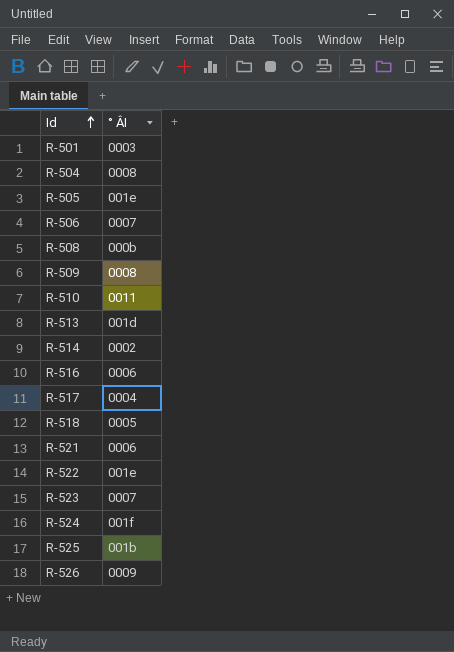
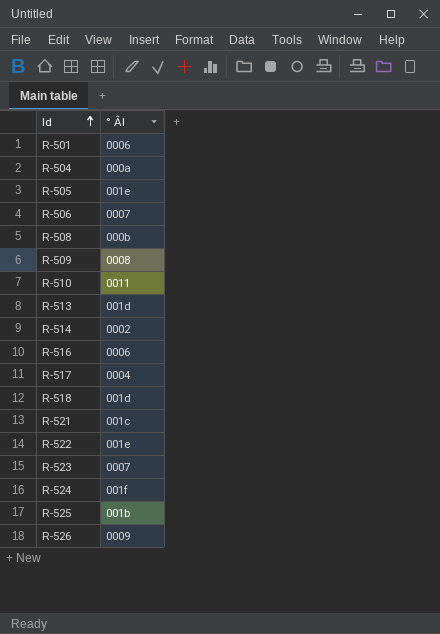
R-501 | ° ÂI: 0003 -> 0006
R-504 | ° ÂI: 0008 -> 000a
R-518 | ° ÂI: 0005 -> 001d
R-521 | ° ÂI: 0006 -> 001c

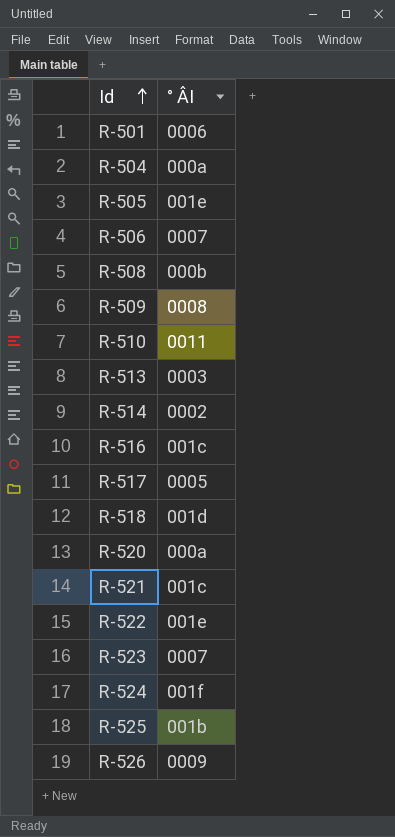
R-513 | ° ÂI: 001d -> 0003
R-516 | ° ÂI: 0006 -> 001c
R-517 | ° ÂI: 0004 -> 0005
row R-520: none -> 000a

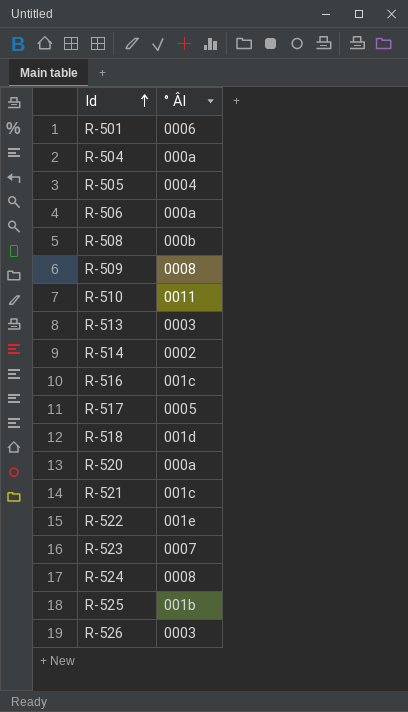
R-505 | ° ÂI: 001e -> 0004
R-506 | ° ÂI: 0007 -> 000a
R-524 | ° ÂI: 001f -> 0008
R-526 | ° ÂI: 0009 -> 0003

